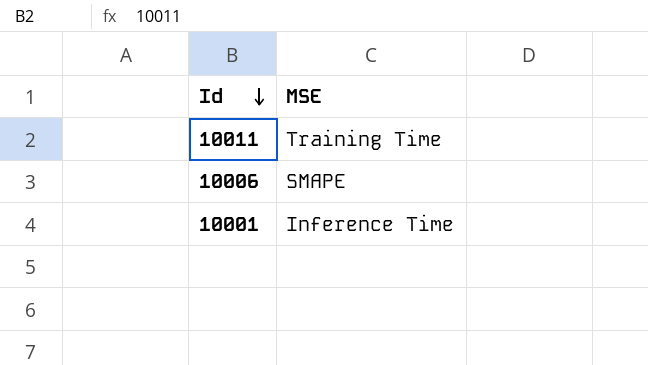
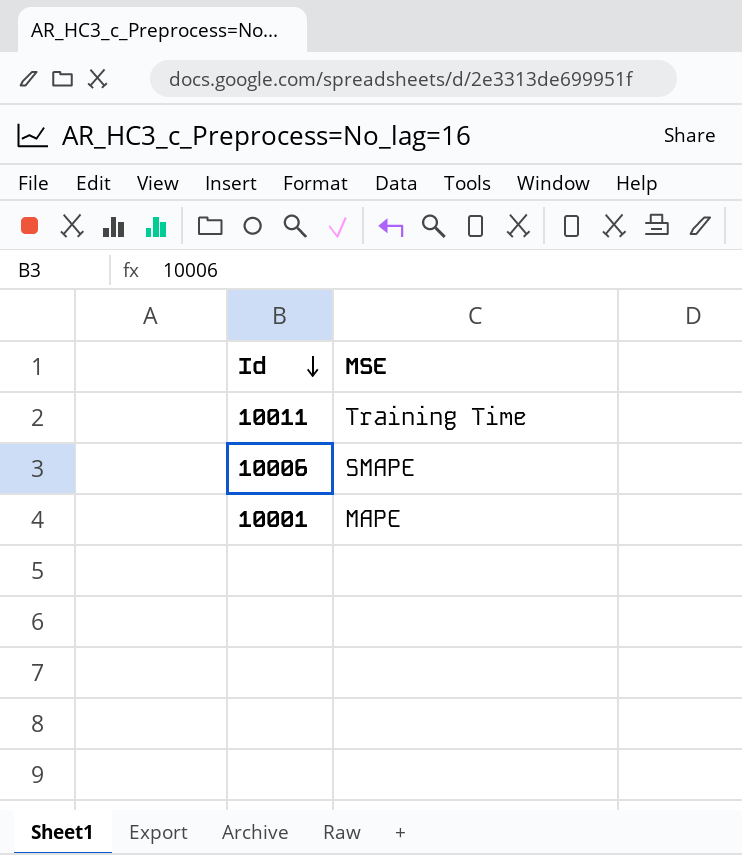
10001 | MSE: Inference Time -> MAPE

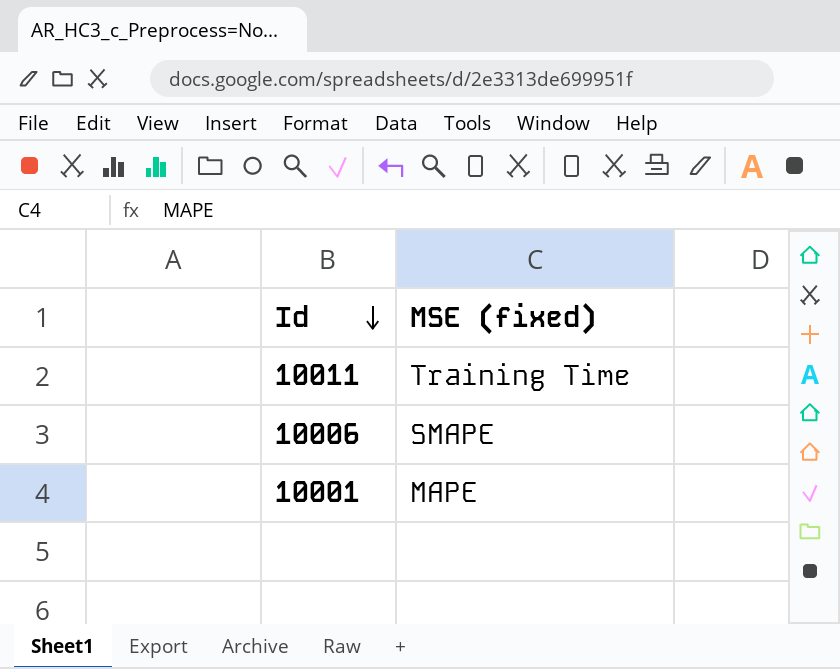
column name: MSE -> MSE (fixed)

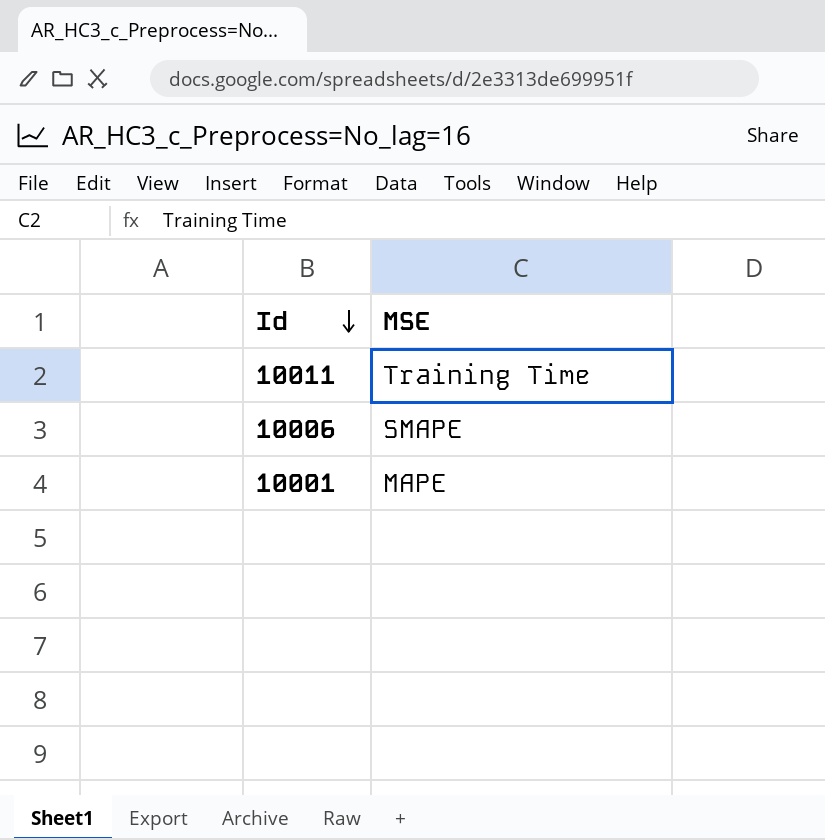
column name: MSE (fixed) -> MSE

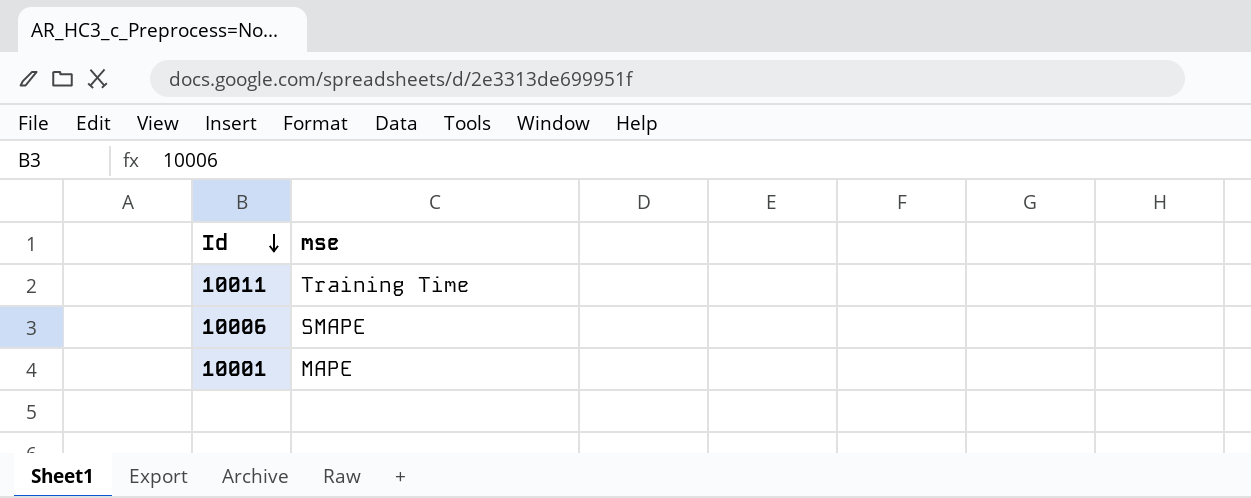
column name: MSE -> mse

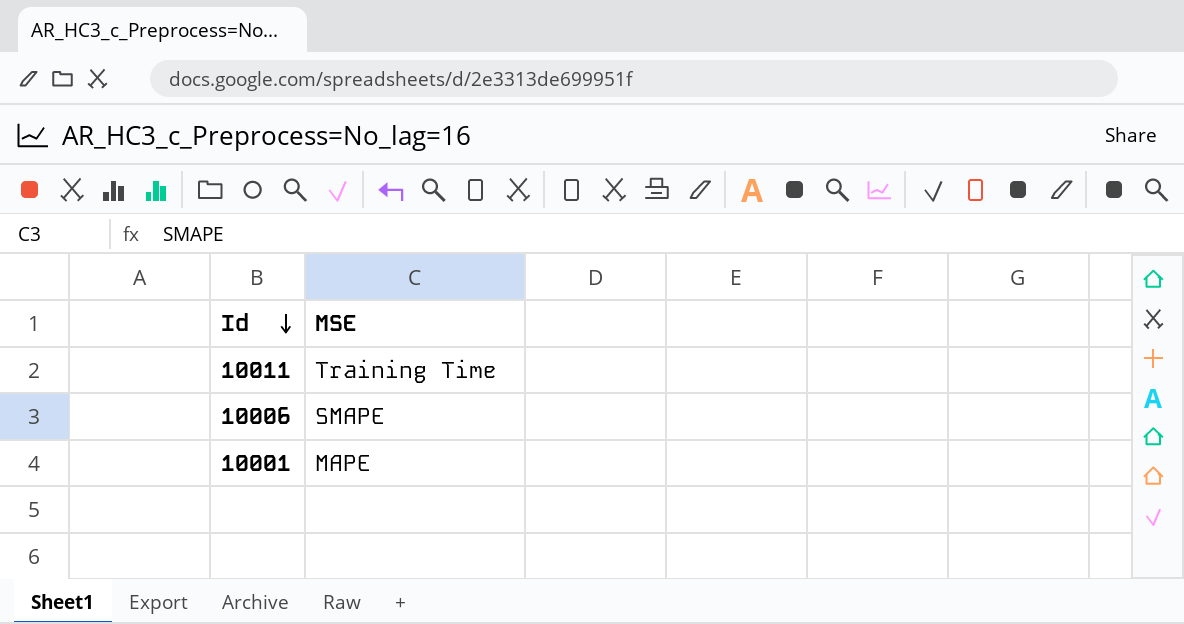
column name: mse -> MSE

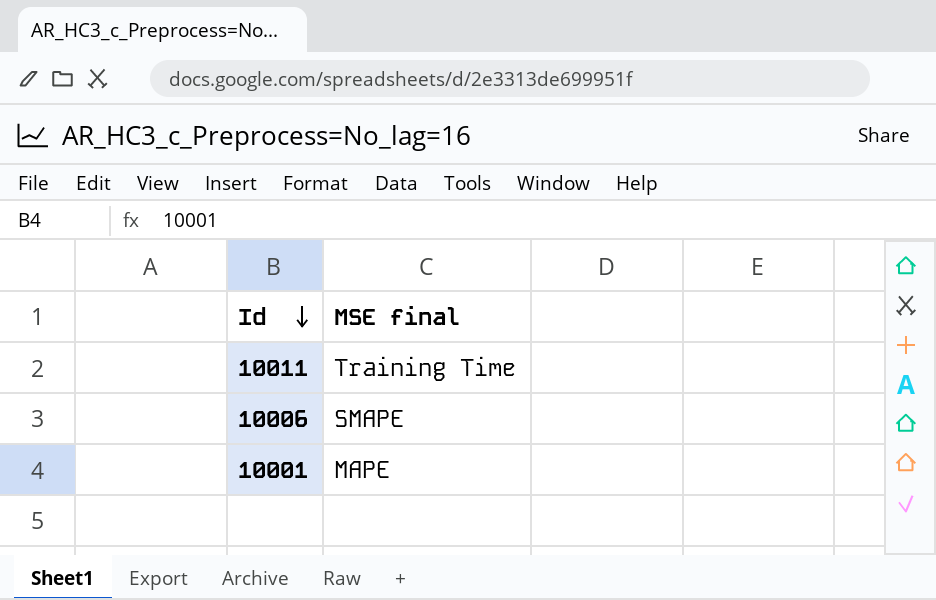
column name: MSE -> MSE final

